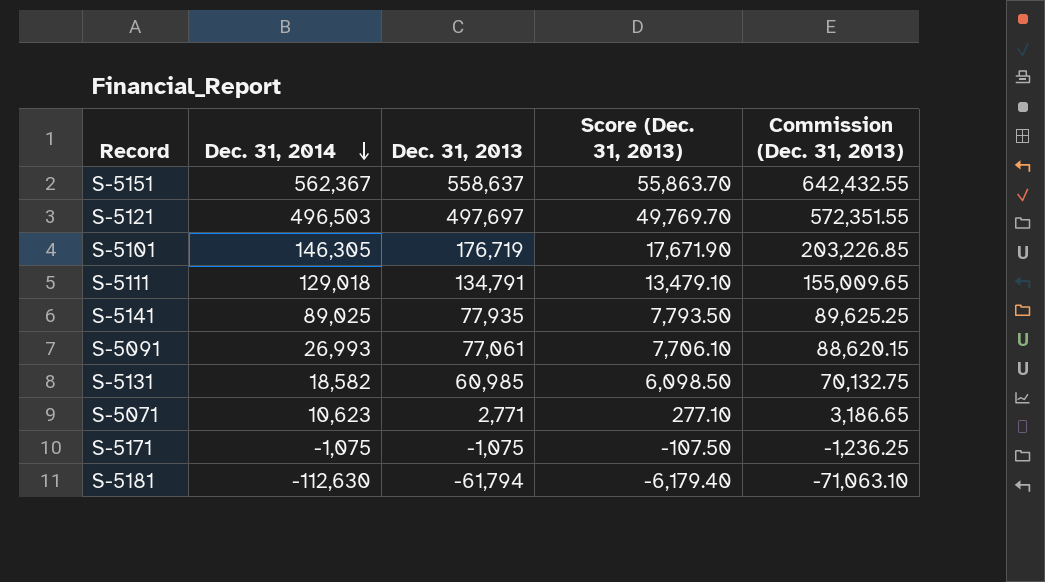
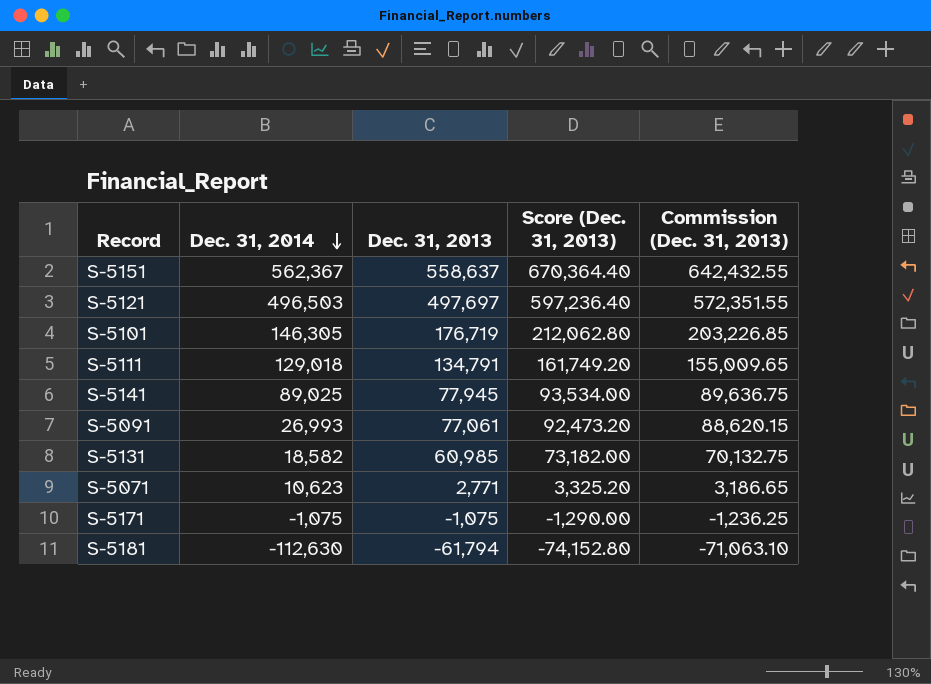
column Score (Dec. 31, 2013) | formula: [Dec. 31, 2013] * 0.1 -> [Dec. 31, 2013] * 1.2
S-5141 | Dec. 31, 2013: 77,935 -> 77,945
S-5141 | Commission (Dec. 31, 2013): 89,625.25 -> 89,636.75

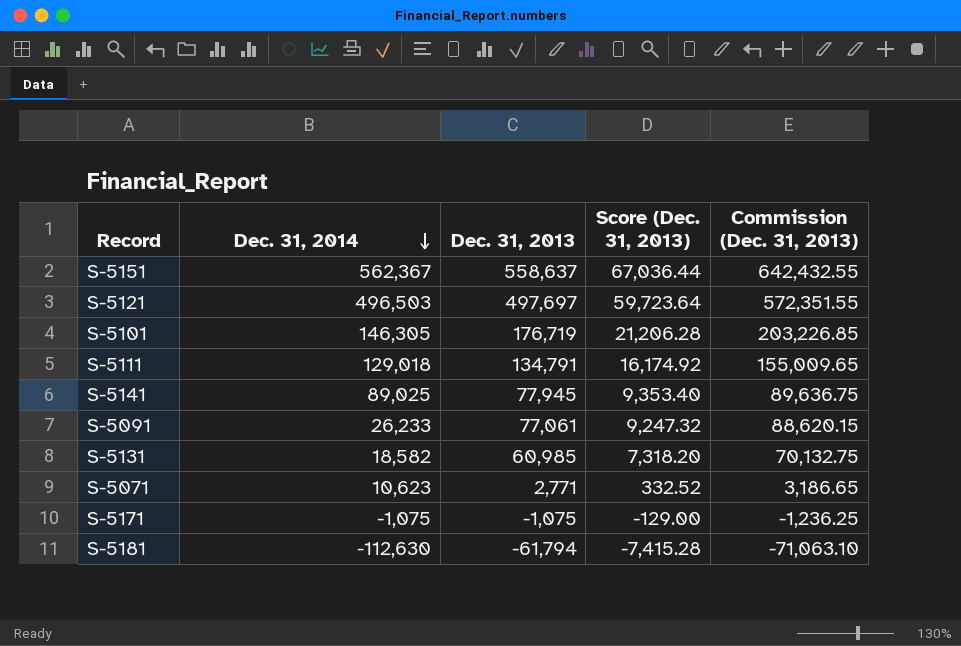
column Score (Dec. 31, 2013) | formula: [Dec. 31, 2013] * 1.2 -> [Dec. 31, 2013] * 0.12
S-5091 | Dec. 31, 2014: 26,993 -> 26,233

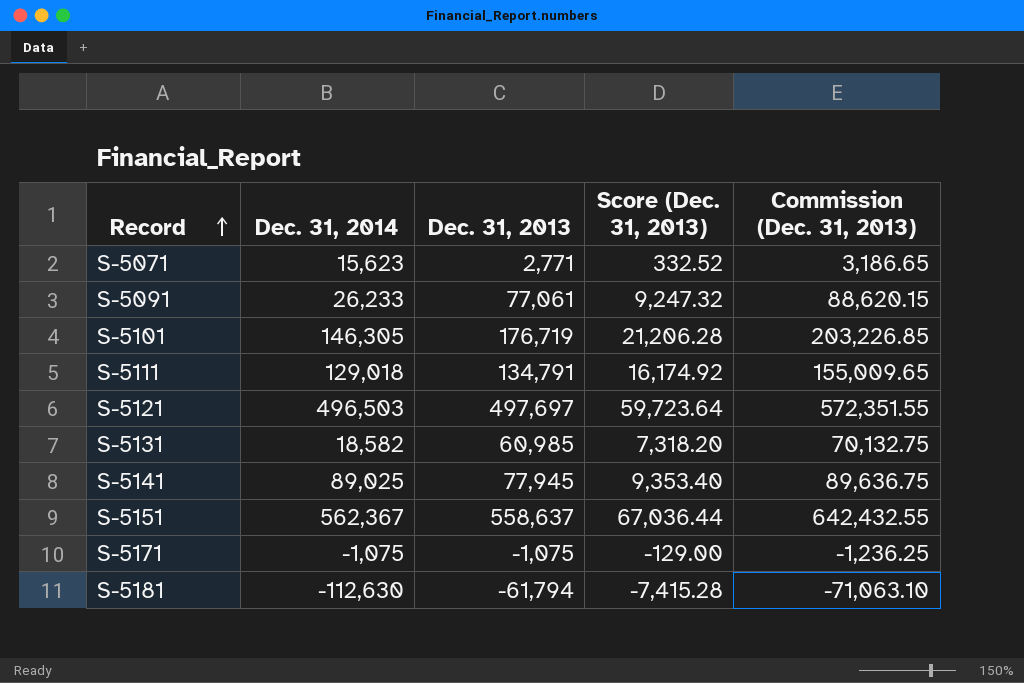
row order: Dec. 31, 2014 descending -> Record ascending
S-5071 | Dec. 31, 2014: 10,623 -> 15,623

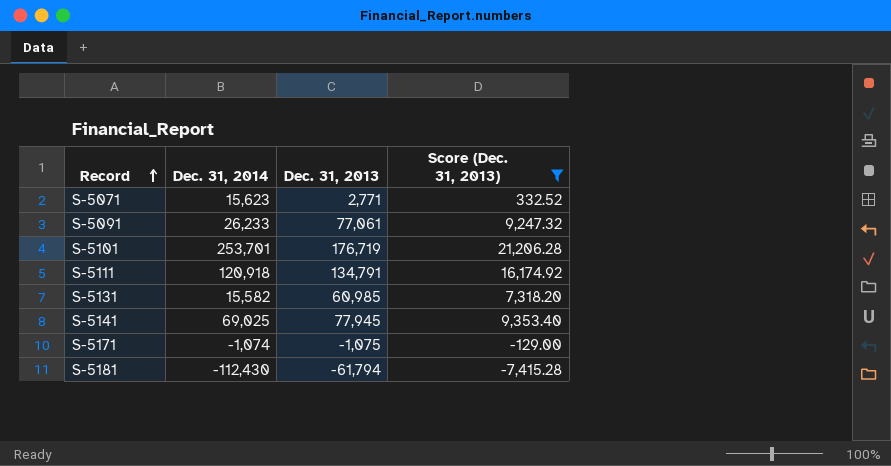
filter: none -> Score (Dec. 31, 2013) <= 21,206.28
column Commission (Dec. 31, 2013) | formula: [Dec. 31, 2013] * 1.15 -> none
S-5101 | Dec. 31, 2014: 146,305 -> 253,701
S-5111 | Dec. 31, 2014: 129,018 -> 120,918
S-5131 | Dec. 31, 2014: 18,582 -> 15,582
S-5141 | Dec. 31, 2014: 89,025 -> 69,025
S-5171 | Dec. 31, 2014: -1,075 -> -1,074
S-5181 | Dec. 31, 2014: -112,630 -> -112,430

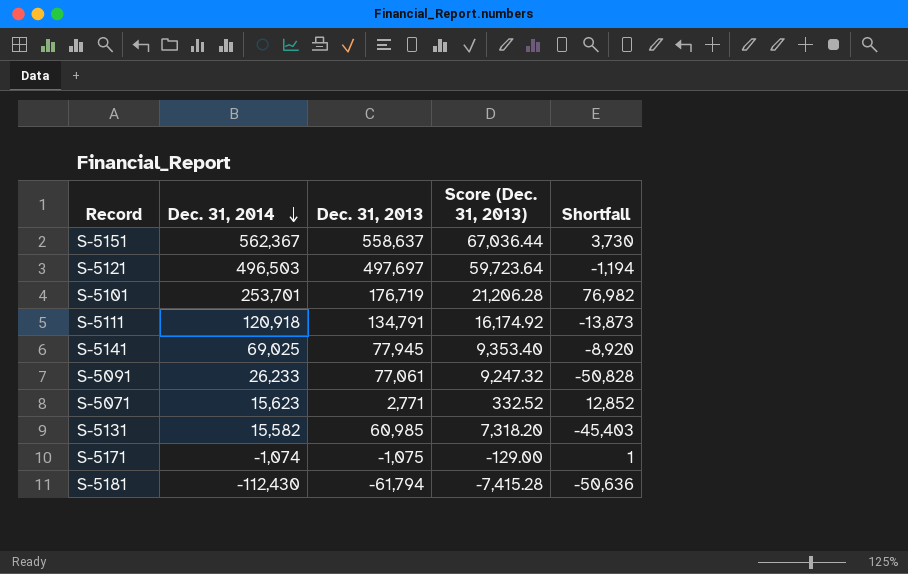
filter: Score (Dec. 31, 2013) <= 21,206.28 -> none
row order: Record ascending -> Dec. 31, 2014 descending
column Shortfall | formula: none -> [Dec. 31, 2014] - [Dec. 31, 2013]

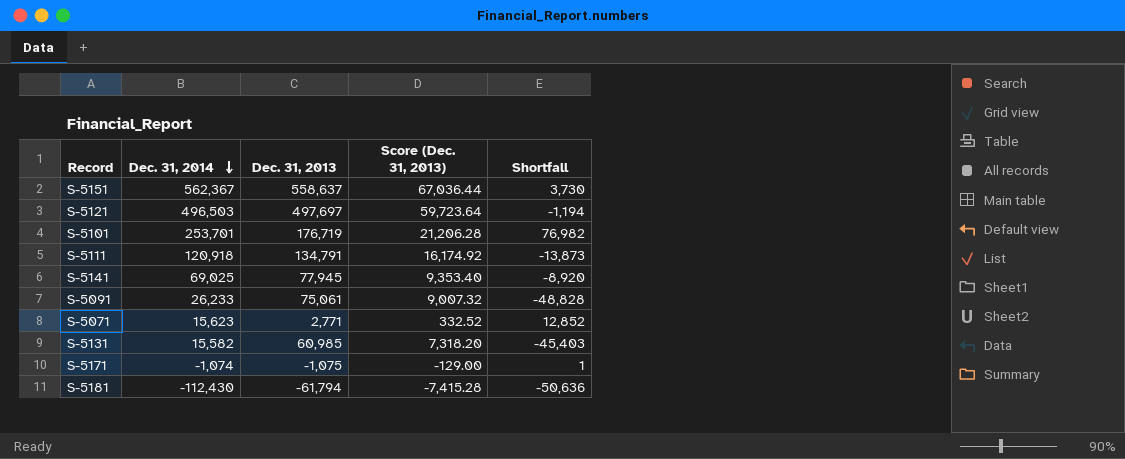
S-5091 | Dec. 31, 2013: 77,061 -> 75,061
S-5091 | Score (Dec. 31, 2013): 9,247.32 -> 9,007.32
S-5091 | Shortfall: -50,828 -> -48,828

